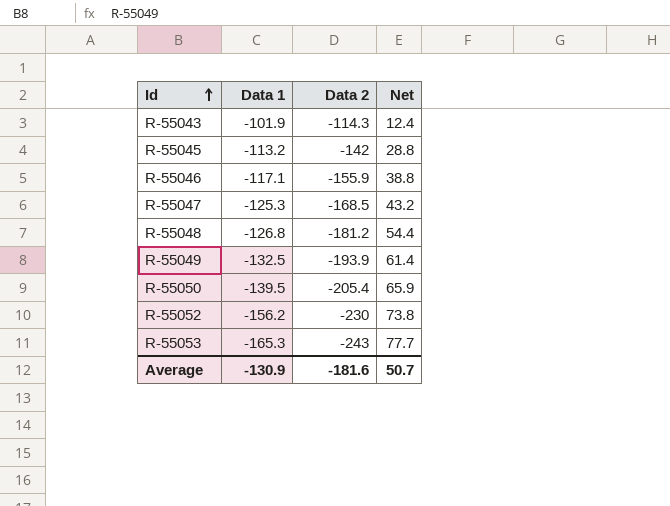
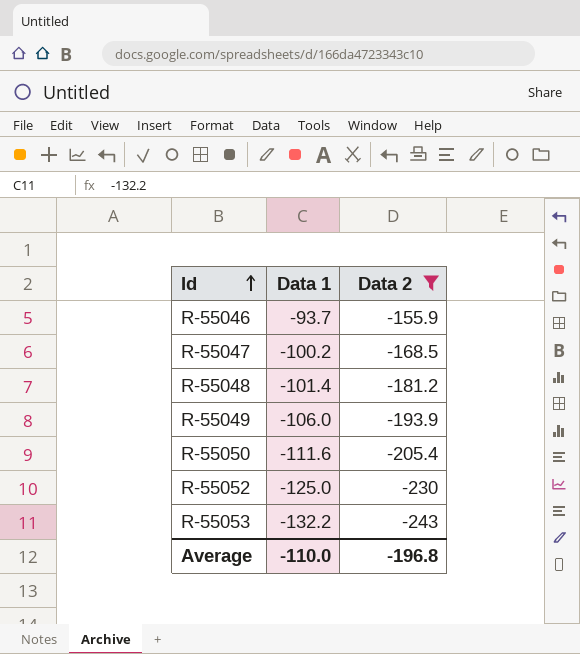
filter: none -> Data 2 <= -155.9
column Net | formula: [Data 1] - [Data 2] -> none
R-55046 | Data 1: -117.1 -> -93.7
R-55047 | Data 1: -125.3 -> -100.2
R-55048 | Data 1: -126.8 -> -101.4
R-55049 | Data 1: -132.5 -> -106.0
R-55050 | Data 1: -139.5 -> -111.6
R-55052 | Data 1: -156.2 -> -125.0
R-55053 | Data 1: -165.3 -> -132.2
Average | Data 1: -130.9 -> -110.0
Average | Data 2: -181.6 -> -196.8

